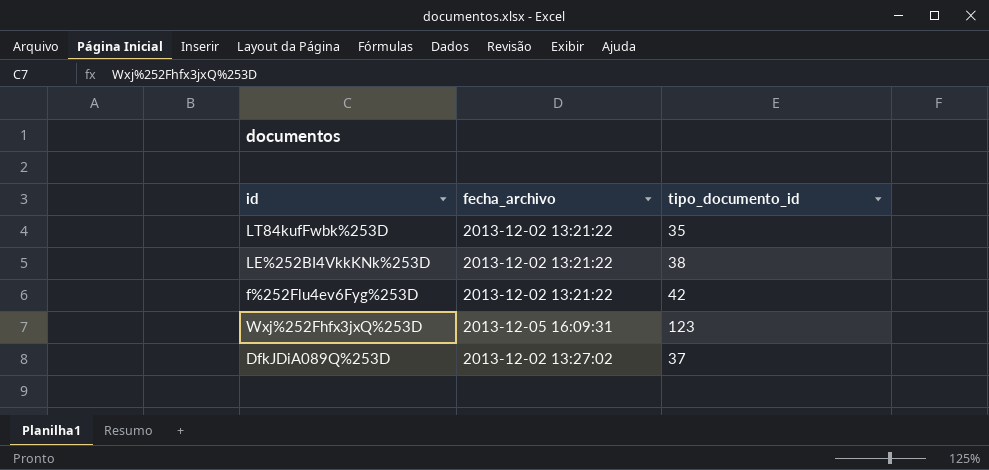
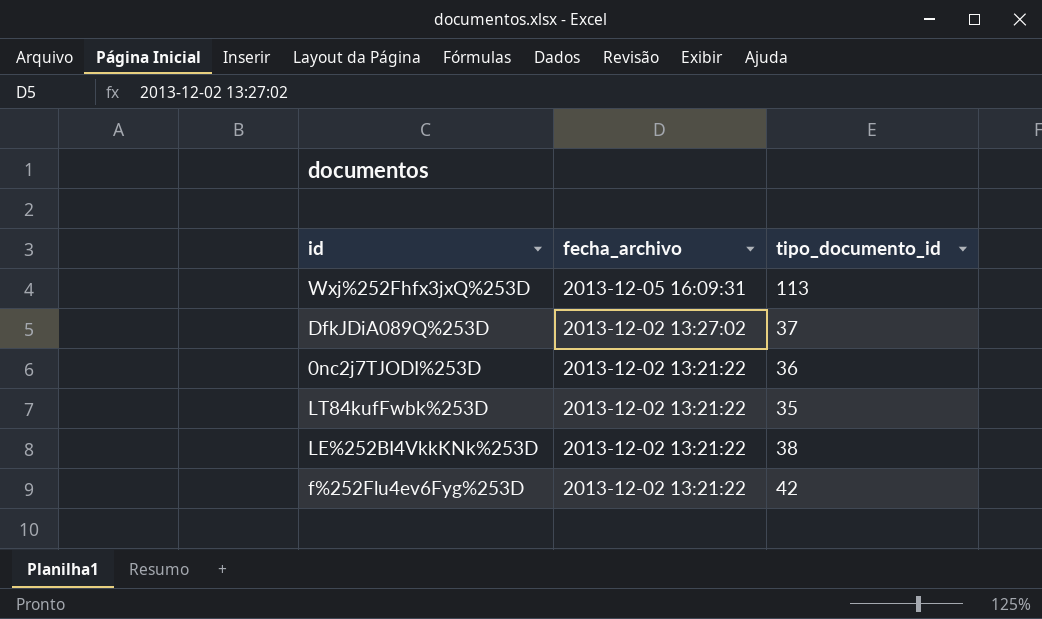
row order: none -> fecha_archivo descending
Wxj%252Fhfx3jxQ%253D | tipo_documento_id: 123 -> 113
row 0nc2j7TJODI%253D: none -> 2013-12-02 13:21:22 | 36

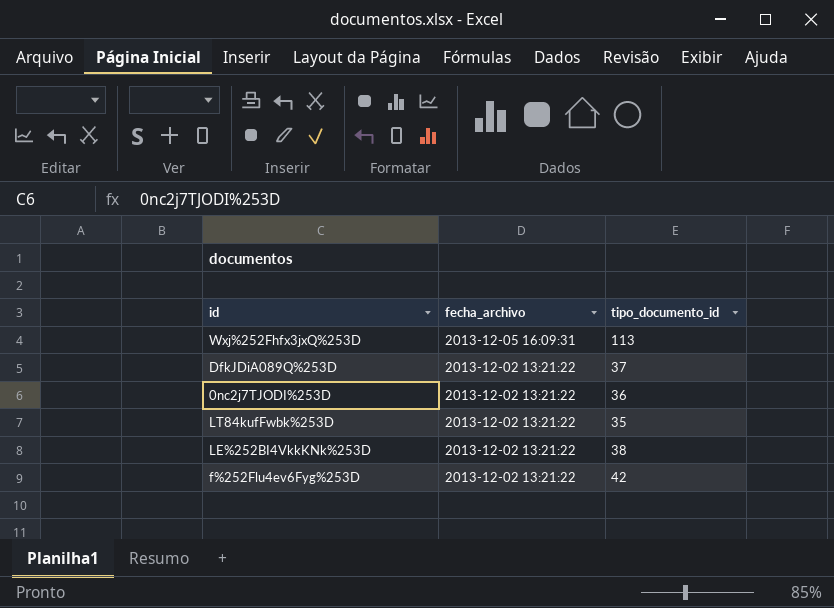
DfkJDiA089Q%253D | fecha_archivo: 2013-12-02 13:27:02 -> 2013-12-02 13:21:22

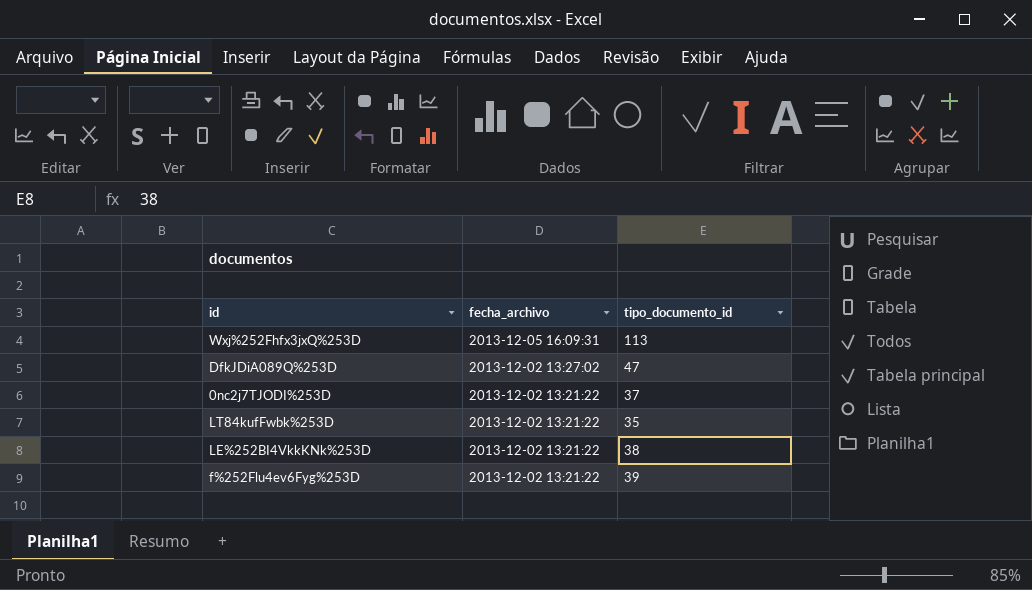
DfkJDiA089Q%253D | fecha_archivo: 2013-12-02 13:21:22 -> 2013-12-02 13:27:02
DfkJDiA089Q%253D | tipo_documento_id: 37 -> 47
0nc2j7TJODI%253D | tipo_documento_id: 36 -> 37
f%252Flu4ev6Fyg%253D | tipo_documento_id: 42 -> 39

